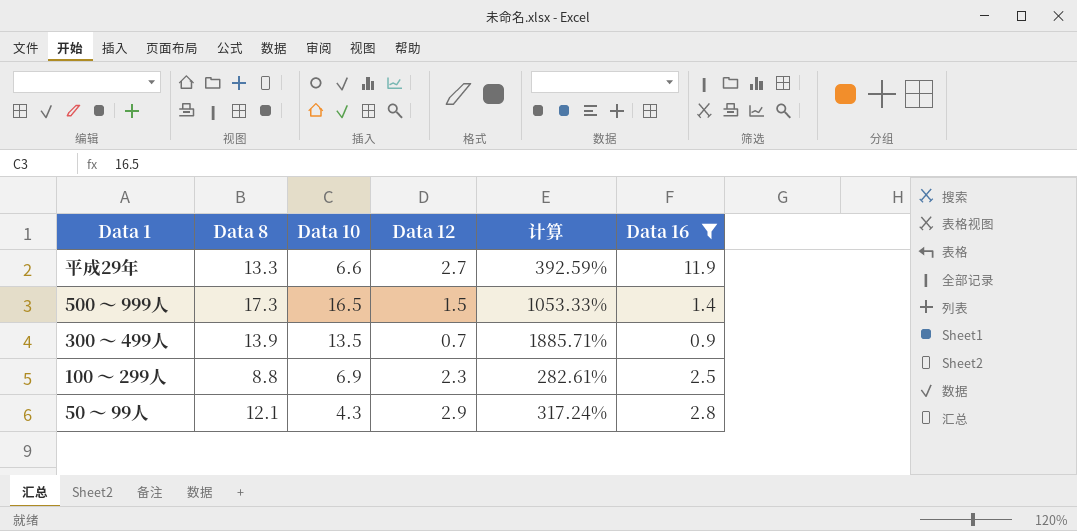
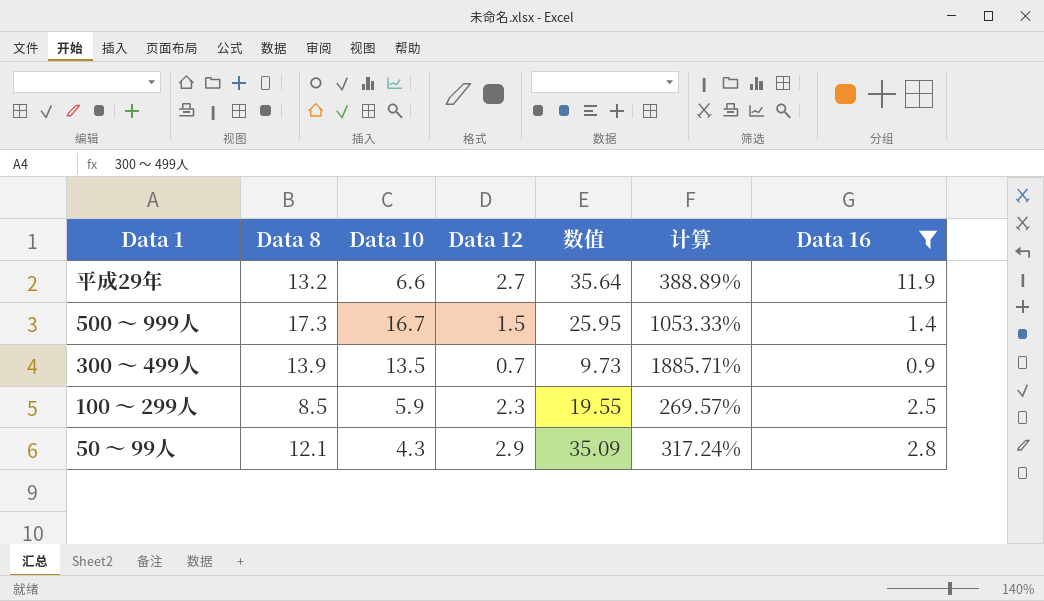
column 数值 | formula: none -> [Data 8] * [Data 12]
平成29年 | Data 8: 13.3 -> 13.2
平成29年 | 计算: 392.59% -> 388.89%
500 ～ 999人 | Data 10: 16.5 -> 16.7
100 ～ 299人 | Data 8: 8.8 -> 8.5
100 ～ 299人 | Data 10: 6.9 -> 5.9
100 ～ 299人 | 计算: 282.61% -> 269.57%

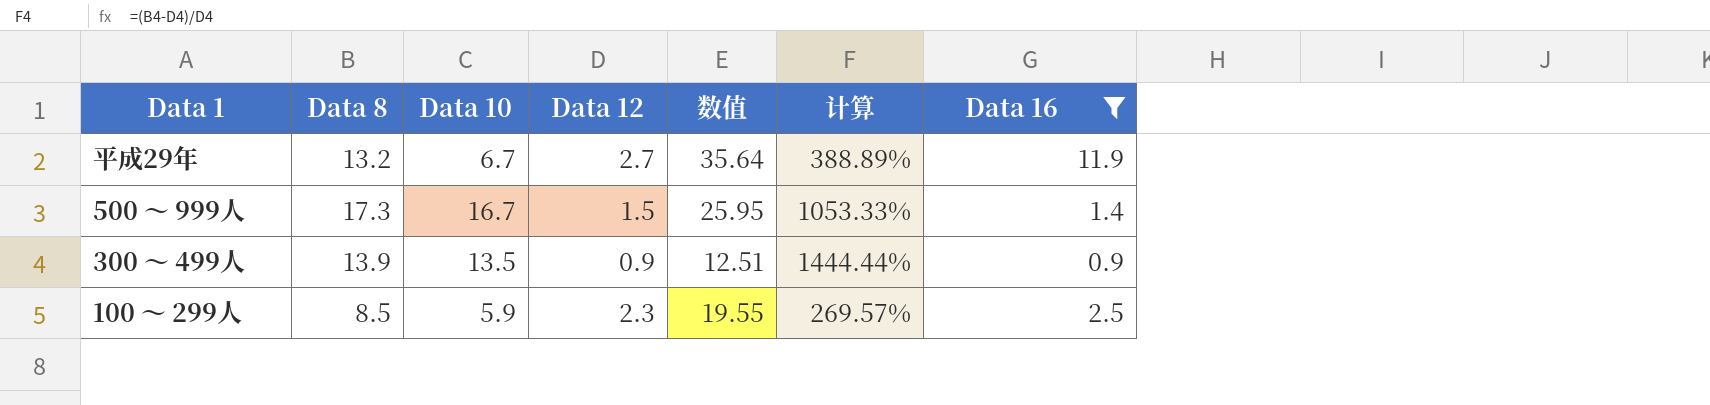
row 50 ～ 99人: 12.1 | 4.3 | 2.9 | 35.09 | 317.24% | 2.8 -> none
平成29年 | Data 10: 6.6 -> 6.7
300 ～ 499人 | Data 12: 0.7 -> 0.9
300 ～ 499人 | 数值: 9.73 -> 12.51
300 ～ 499人 | 计算: 1885.71% -> 1444.44%

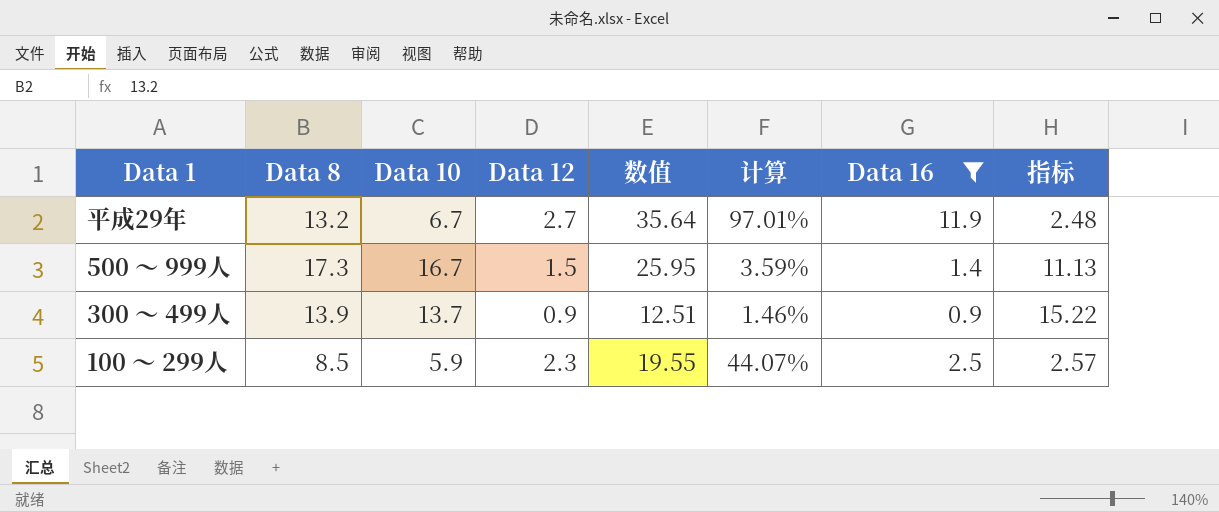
column 计算 | formula: ([Data 8] - [Data 12]) / [Data 12] -> ([Data 8] - [Data 10]) / [Data 10]
column 指标 | formula: none -> [Data 10] / [Data 12]
300 ～ 499人 | Data 10: 13.5 -> 13.7

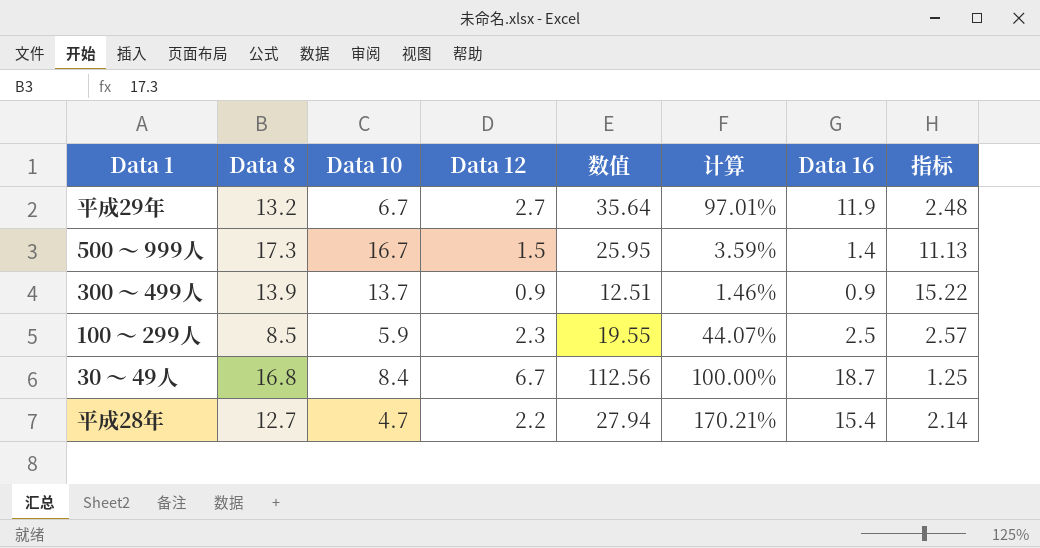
filter: Data 16 <= 11.9 -> none

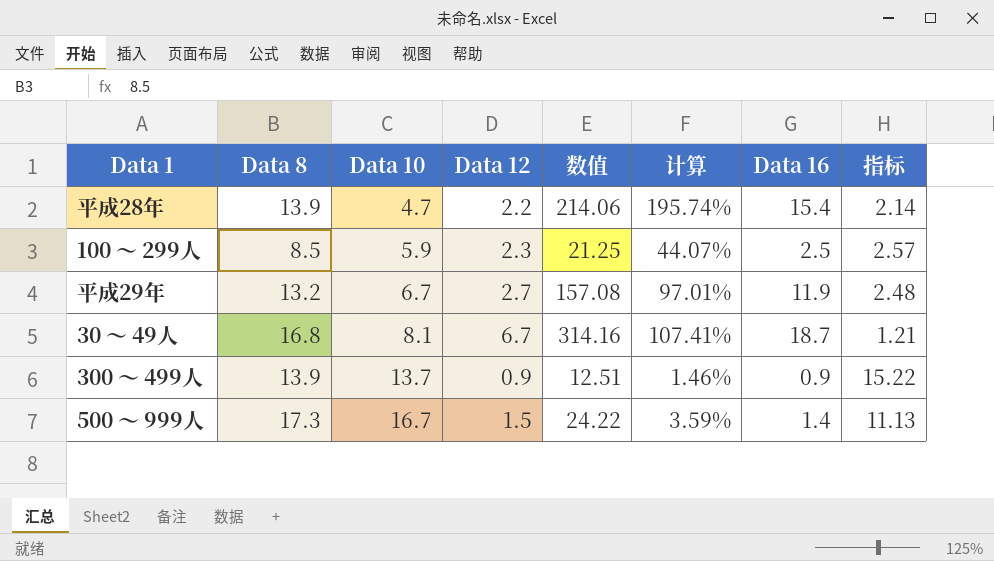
row order: none -> Data 10 ascending
column 数值 | formula: [Data 8] * [Data 12] -> [Data 8] * [Data 16]
平成28年 | Data 8: 12.7 -> 13.9
平成28年 | 计算: 170.21% -> 195.74%
30 ～ 49人 | Data 10: 8.4 -> 8.1
30 ～ 49人 | 计算: 100.00% -> 107.41%
30 ～ 49人 | 指标: 1.25 -> 1.21

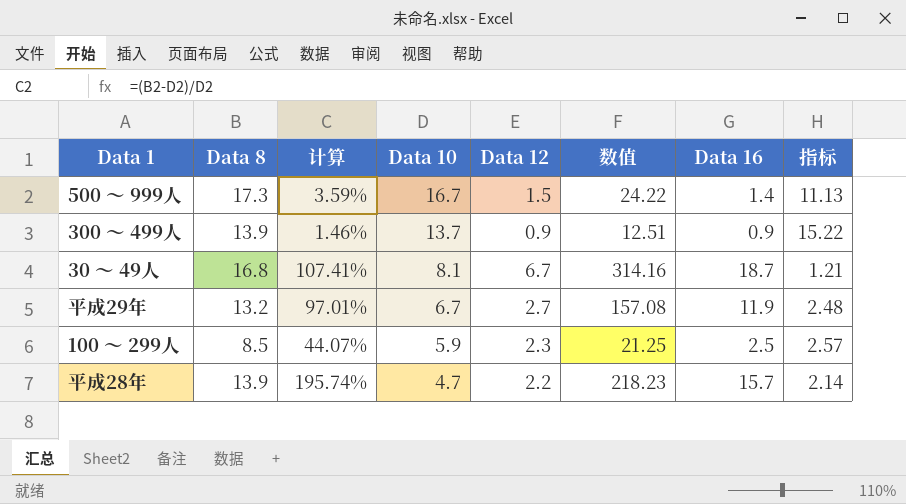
row order: Data 10 ascending -> Data 10 descending
column 计算 | position: 6 -> 3
平成28年 | 数值: 214.06 -> 218.23
平成28年 | Data 16: 15.4 -> 15.7

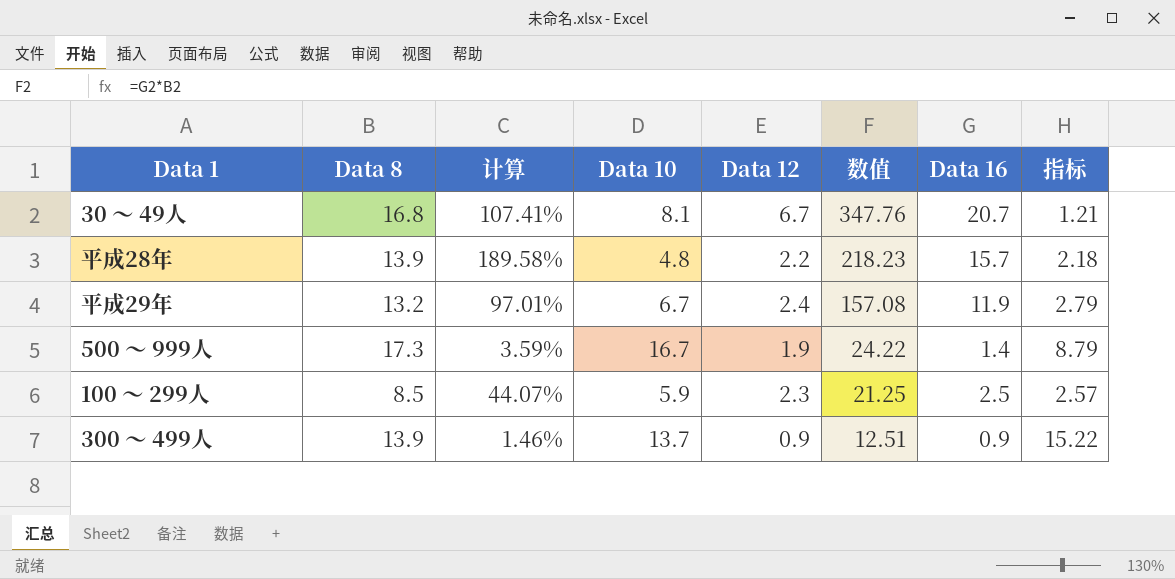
row order: Data 10 descending -> 数值 descending
30 ～ 49人 | 数值: 314.16 -> 347.76
30 ～ 49人 | Data 16: 18.7 -> 20.7
平成28年 | 计算: 195.74% -> 189.58%
平成28年 | Data 10: 4.7 -> 4.8
平成28年 | 指标: 2.14 -> 2.18
平成29年 | Data 12: 2.7 -> 2.4
平成29年 | 指标: 2.48 -> 2.79
500 ～ 999人 | Data 12: 1.5 -> 1.9
500 ～ 999人 | 指标: 11.13 -> 8.79

